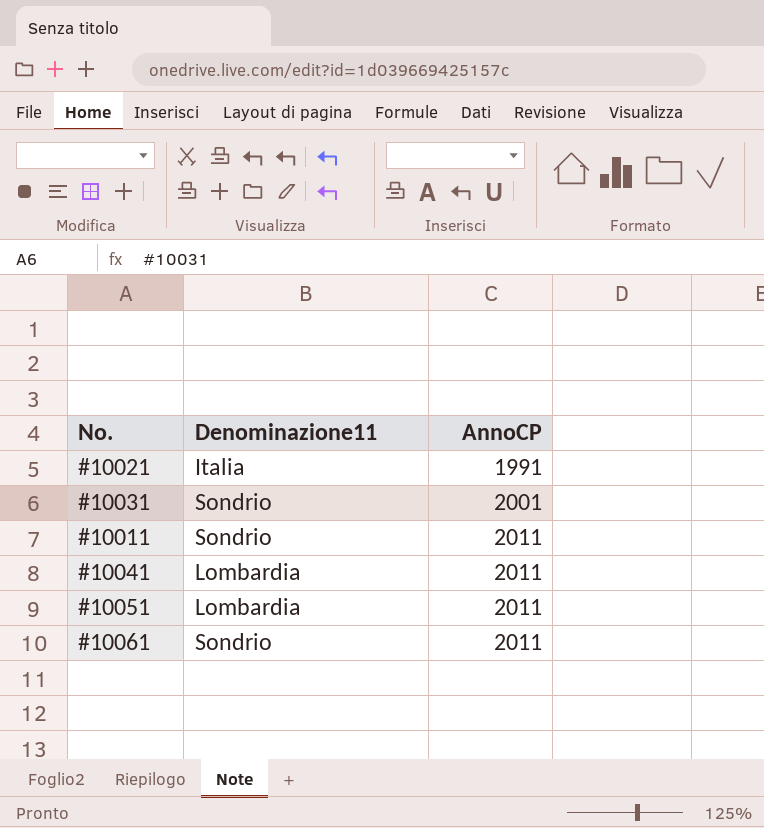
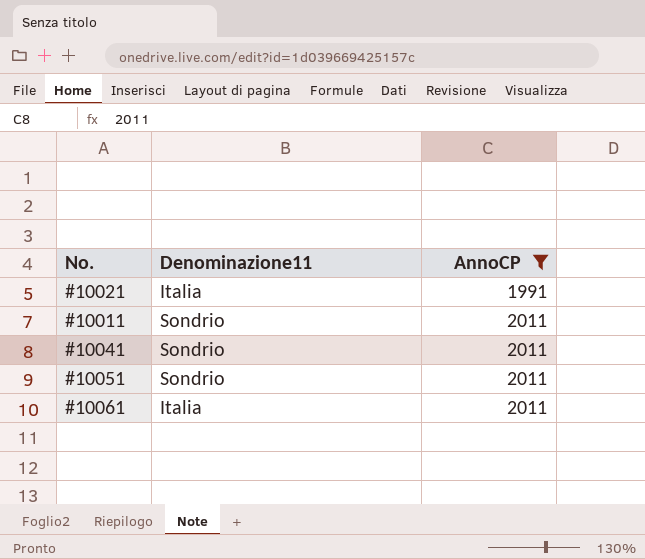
filter: none -> AnnoCP != 2001
#10041 | Denominazione11: Lombardia -> Sondrio
#10051 | Denominazione11: Lombardia -> Sondrio
#10061 | Denominazione11: Sondrio -> Italia

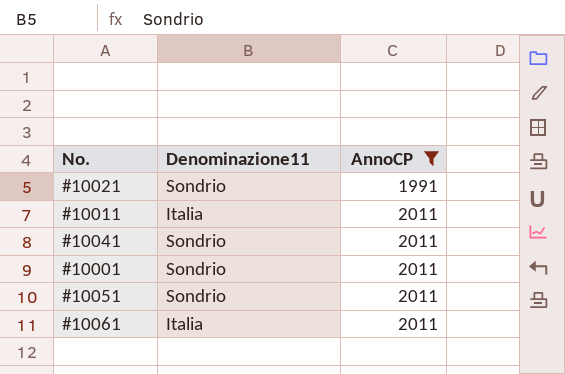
#10021 | Denominazione11: Italia -> Sondrio
#10011 | Denominazione11: Sondrio -> Italia
row #10001: none -> Sondrio | 2011

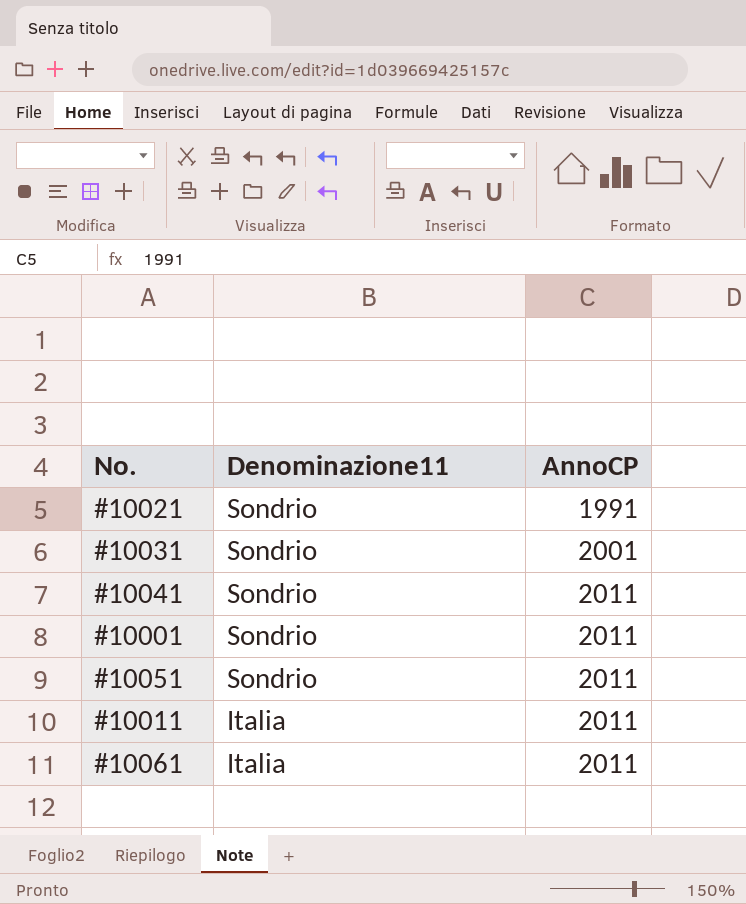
filter: AnnoCP != 2001 -> none
row order: AnnoCP ascending -> Denominazione11 descending

